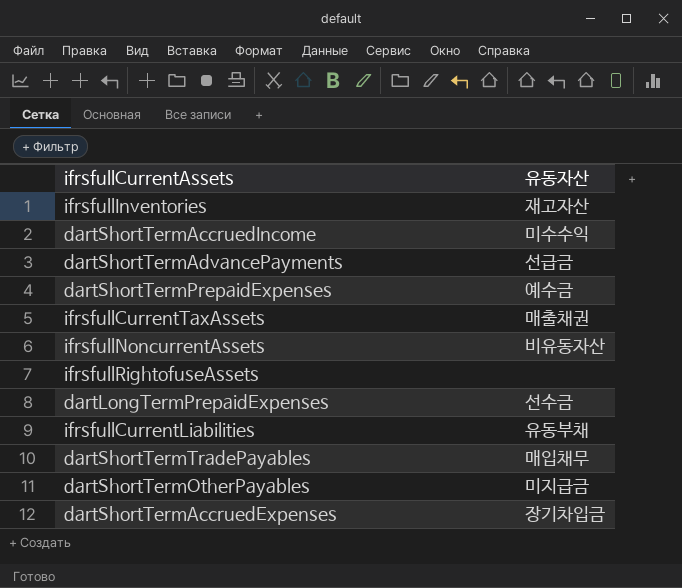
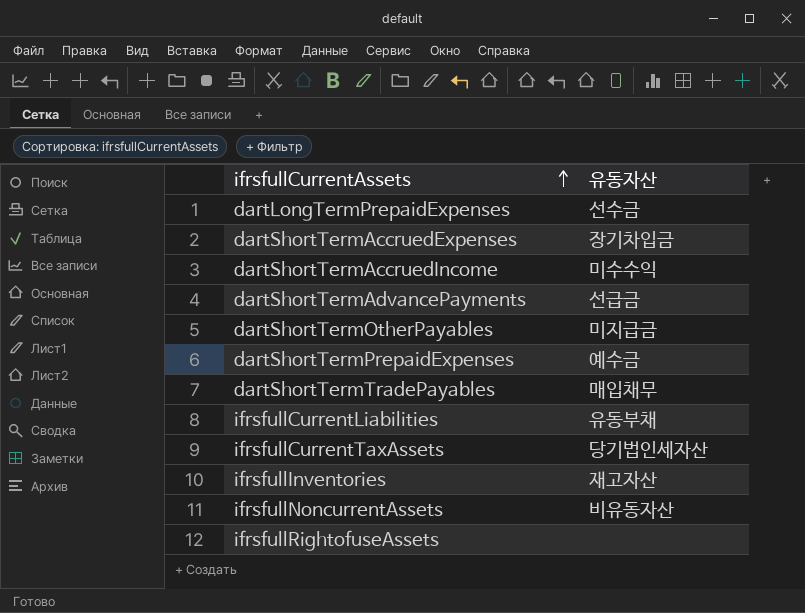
row order: none -> ifrsfullCurrentAssets ascending
ifrsfullCurrentTaxAssets | 유동자산: 매출채권 -> 당기법인세자산

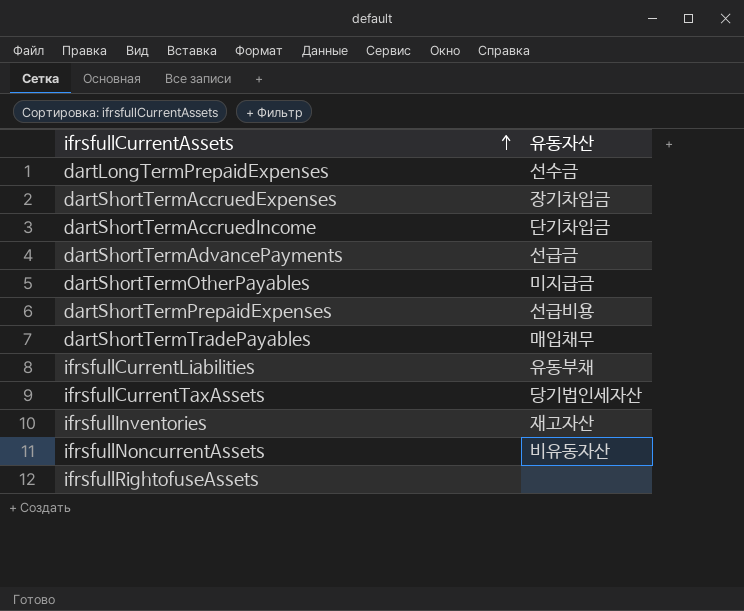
dartShortTermAccruedIncome | 유동자산: 미수수익 -> 단기차입금
dartShortTermPrepaidExpenses | 유동자산: 예수금 -> 선급비용

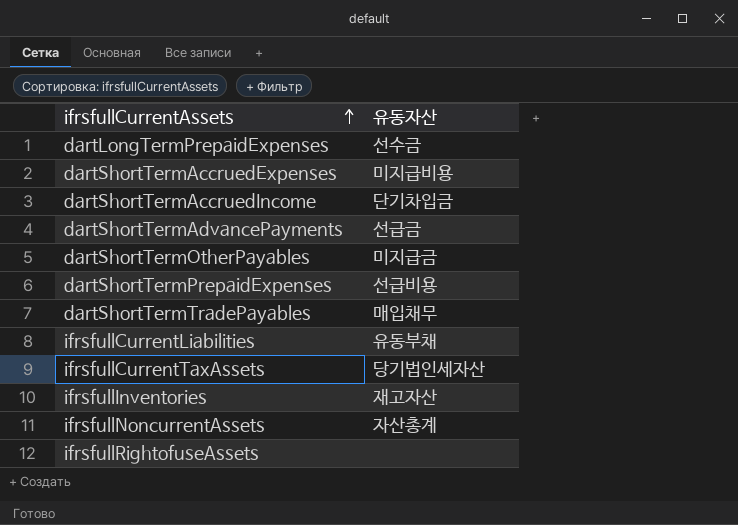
dartShortTermAccruedExpenses | 유동자산: 장기차입금 -> 미지급비용
ifrsfullNoncurrentAssets | 유동자산: 비유동자산 -> 자산총계

